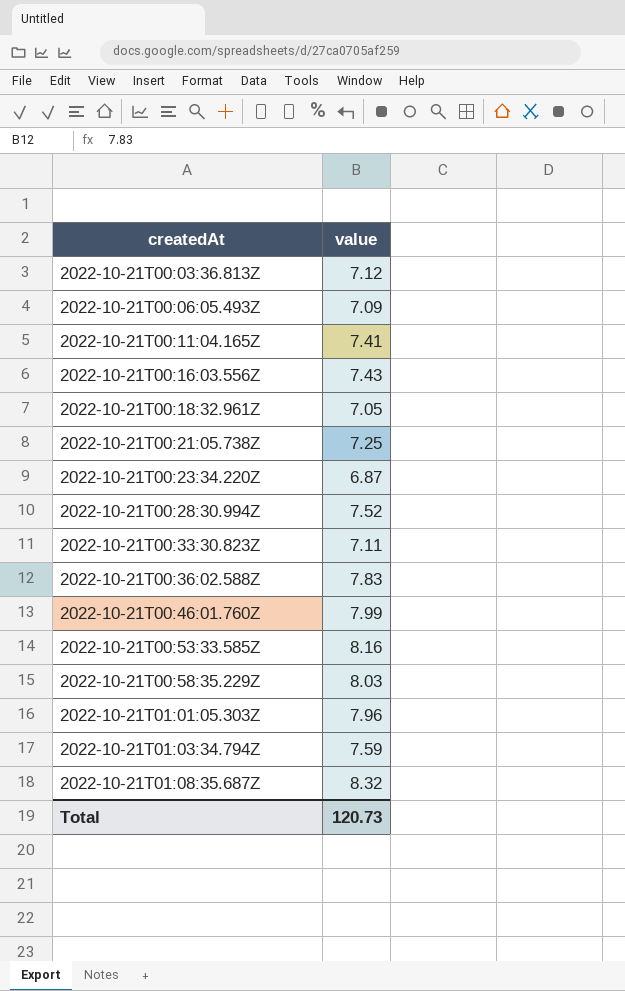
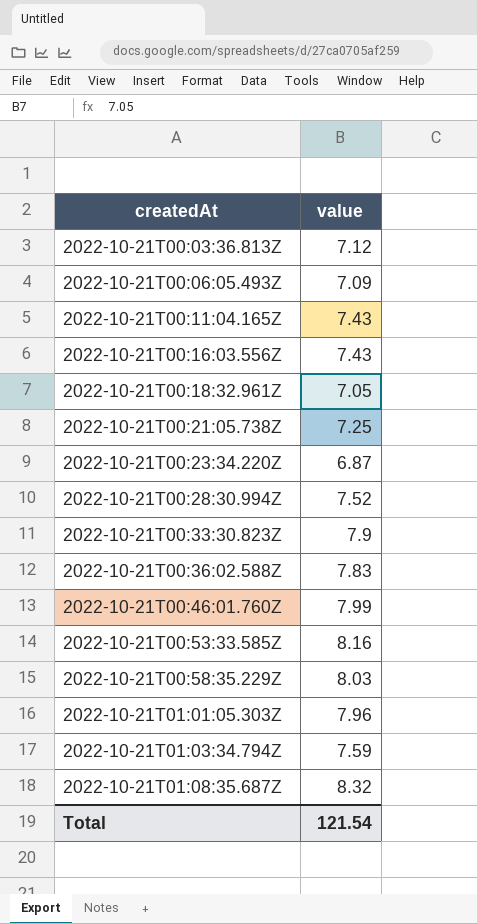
2022-10-21T00:11:04.165Z | value: 7.41 -> 7.43
2022-10-21T00:33:30.823Z | value: 7.11 -> 7.9
Total | value: 120.73 -> 121.54

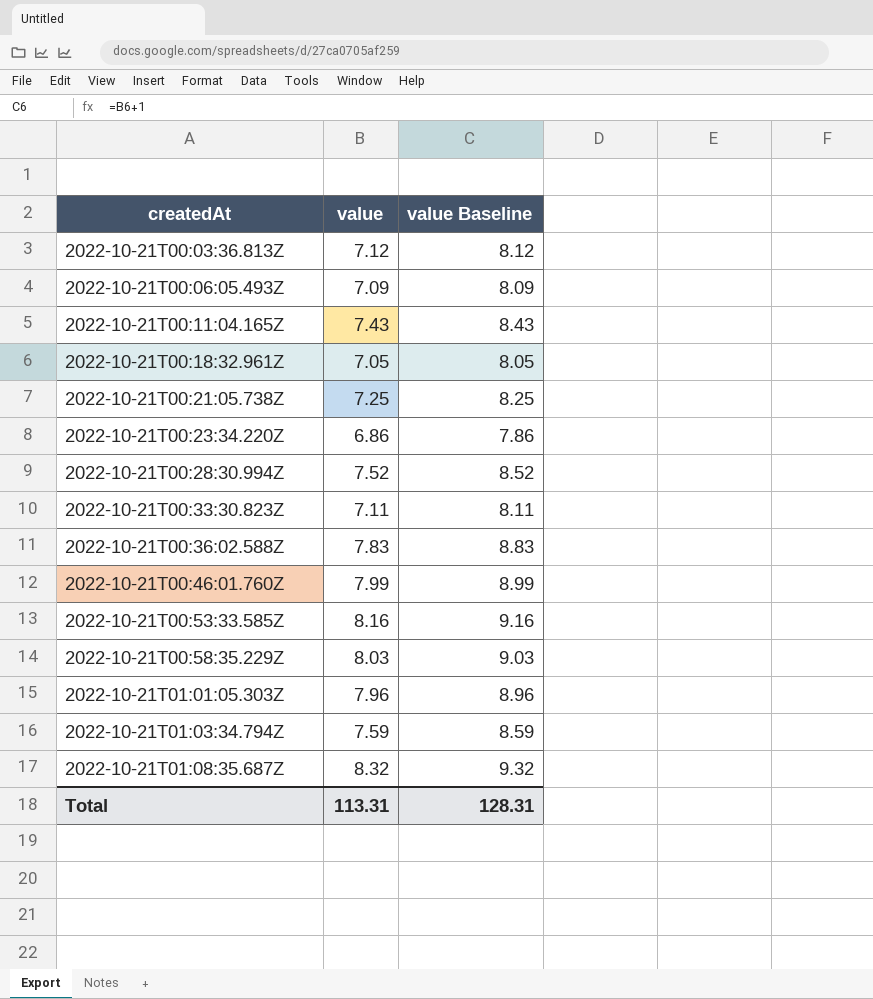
column value Baseline | formula: none -> [value] + 1
row 2022-10-21T00:16:03.556Z: 7.43 -> none
2022-10-21T00:23:34.220Z | value: 6.87 -> 6.86
2022-10-21T00:33:30.823Z | value: 7.9 -> 7.11
Total | value: 121.54 -> 113.31

